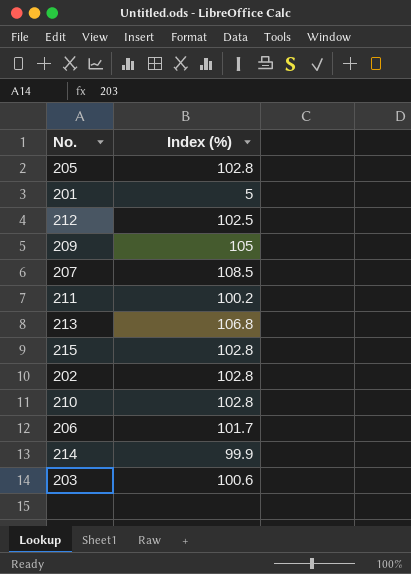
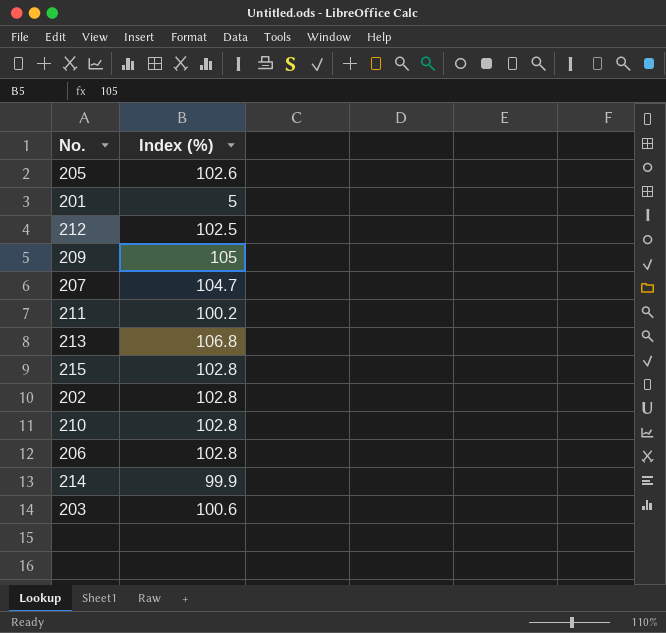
205 | Index (%): 102.8 -> 102.6
207 | Index (%): 108.5 -> 104.7
206 | Index (%): 101.7 -> 102.8

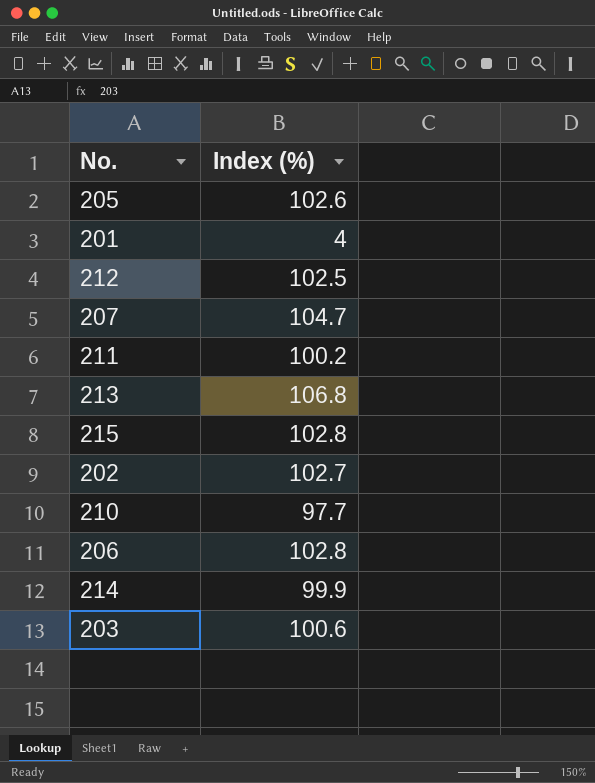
row 209: 105 -> none
201 | Index (%): 5 -> 4
202 | Index (%): 102.8 -> 102.7
210 | Index (%): 102.8 -> 97.7

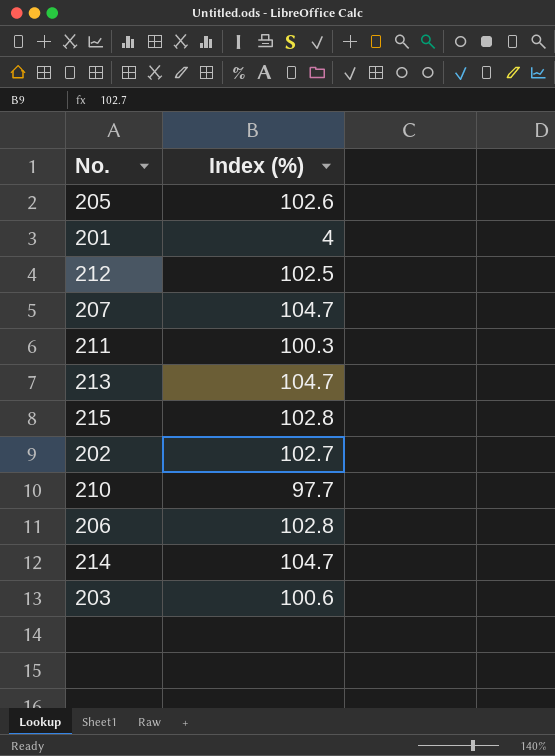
211 | Index (%): 100.2 -> 100.3
213 | Index (%): 106.8 -> 104.7
214 | Index (%): 99.9 -> 104.7

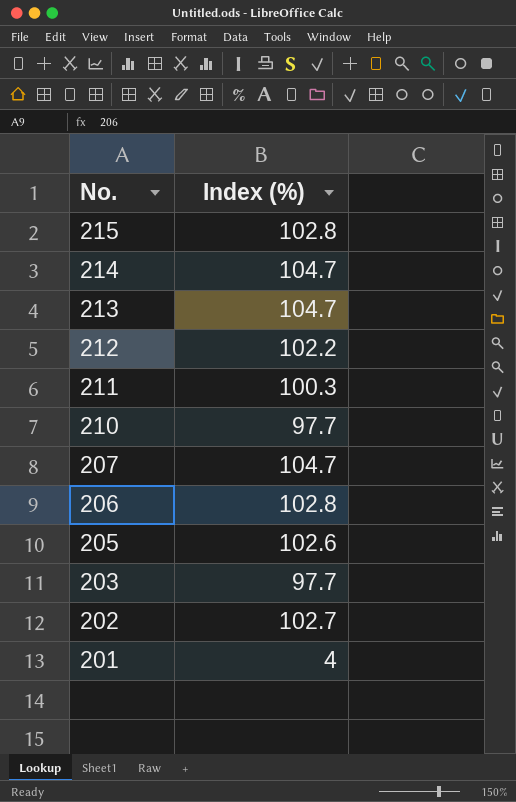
row order: none -> No. descending
212 | Index (%): 102.5 -> 102.2
203 | Index (%): 100.6 -> 97.7

